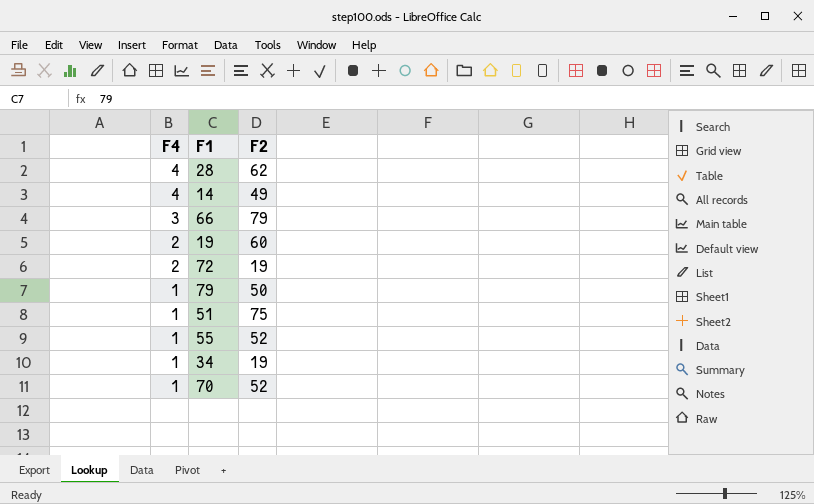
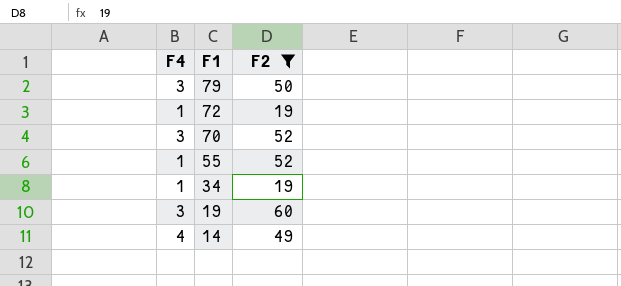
filter: none -> F2 <= 60
row order: F4 descending -> F1 descending
79 | F4: 1 -> 3
72 | F4: 2 -> 1
70 | F4: 1 -> 3
19 | F4: 2 -> 3

